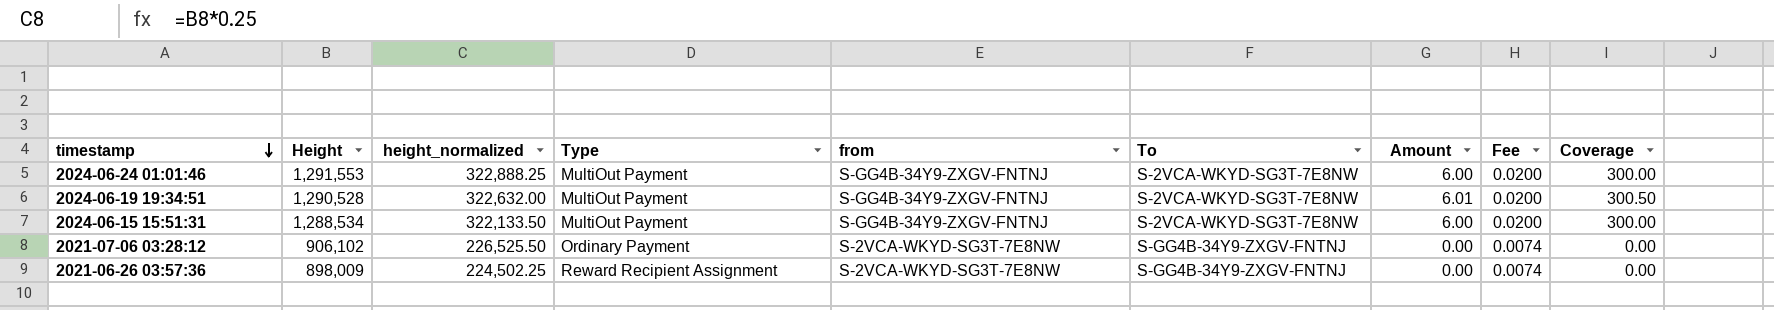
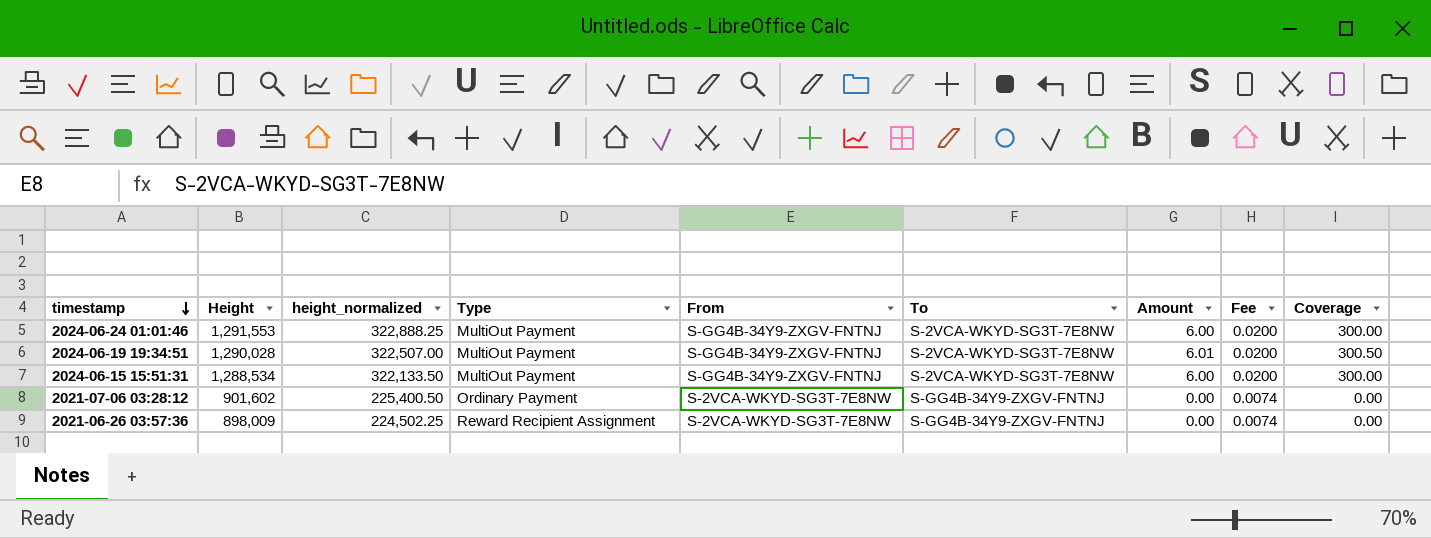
column name: from -> From
2024-06-19 19:34:51 | Height: 1,290,528 -> 1,290,028
2024-06-19 19:34:51 | height_normalized: 322,632.00 -> 322,507.00
2021-07-06 03:28:12 | Height: 906,102 -> 901,602
2021-07-06 03:28:12 | height_normalized: 226,525.50 -> 225,400.50

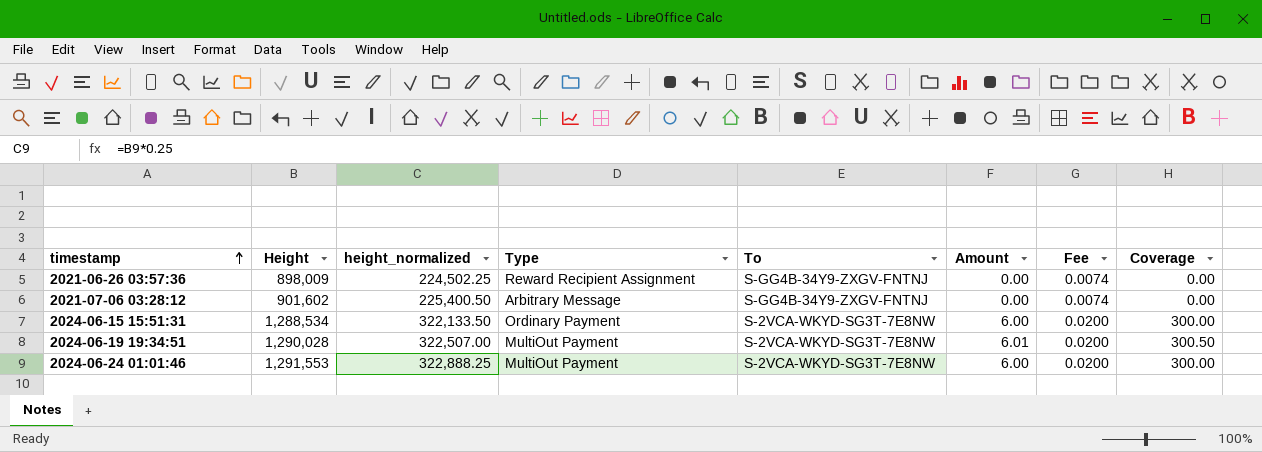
row order: timestamp descending -> timestamp ascending
column From | position: 5 -> none
2021-07-06 03:28:12 | Type: Ordinary Payment -> Arbitrary Message
2024-06-15 15:51:31 | Type: MultiOut Payment -> Ordinary Payment

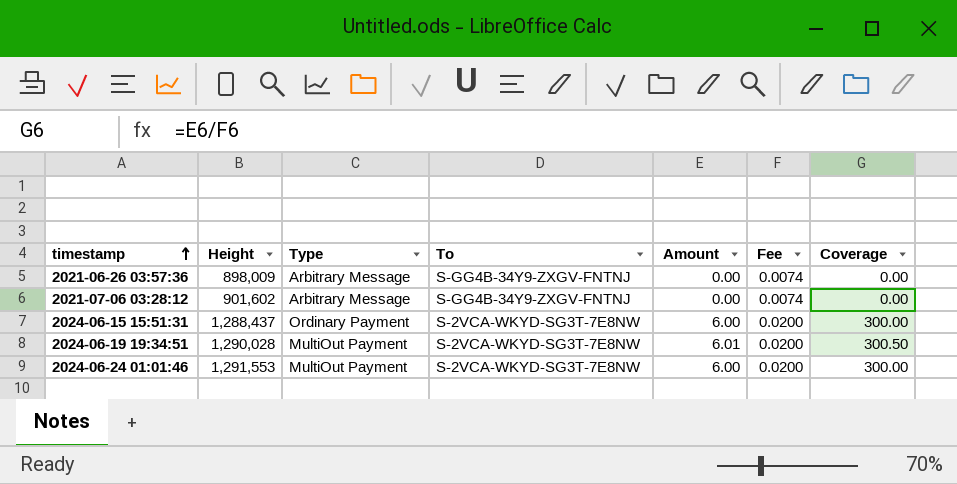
column height_normalized | formula: [Height] * 0.25 -> none
2021-06-26 03:57:36 | Type: Reward Recipient Assignment -> Arbitrary Message
2024-06-15 15:51:31 | Height: 1,288,534 -> 1,288,437

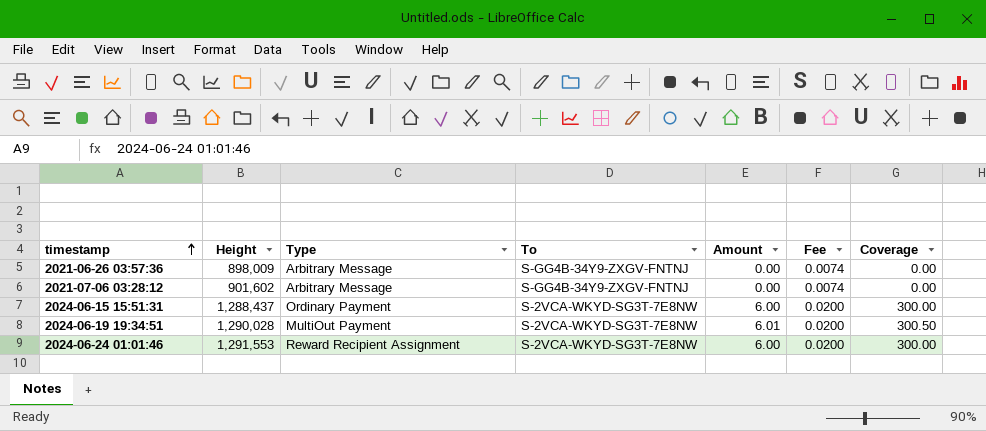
2024-06-24 01:01:46 | Type: MultiOut Payment -> Reward Recipient Assignment

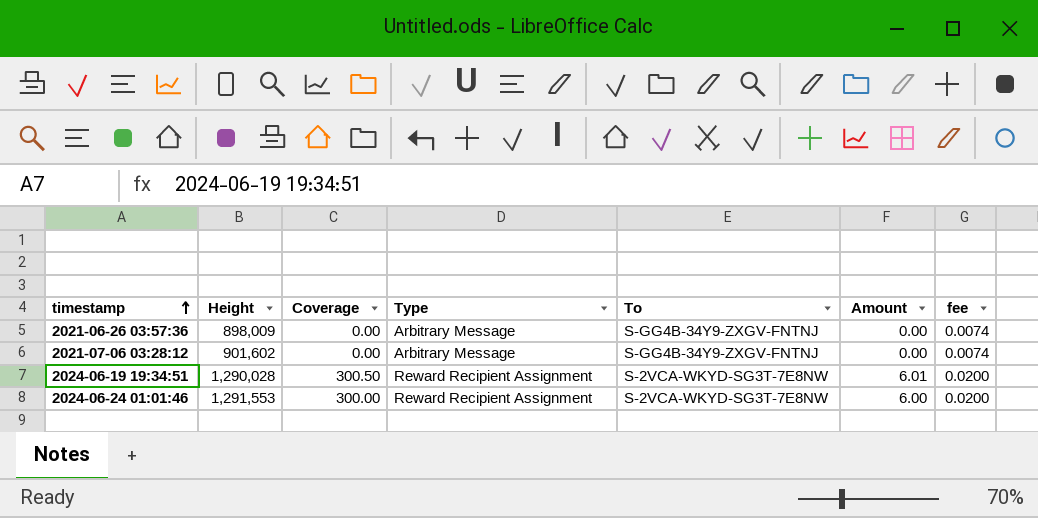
column Coverage | position: 7 -> 3
column name: Fee -> fee
row 2024-06-15 15:51:31: 1,288,437 | Ordinary Payment | S-2VCA-WKYD-SG3T-7E8NW | 6.00 | 0.0200 | 300.00 -> none
2024-06-19 19:34:51 | Type: MultiOut Payment -> Reward Recipient Assignment

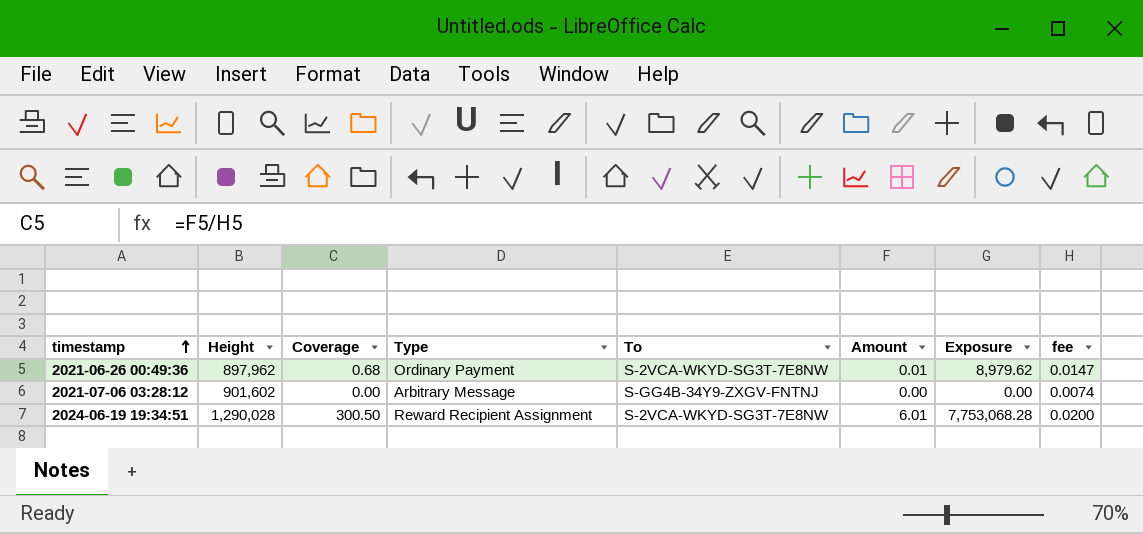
column Exposure | formula: none -> [Height] * [Amount]
row 2021-06-26 03:57:36: 898,009 | 0.00 | Arbitrary Message | S-GG4B-34Y9-ZXGV-FNTNJ | 0.00 | 0.0074 -> none
row 2024-06-24 01:01:46: 1,291,553 | 300.00 | Reward Recipient Assignment | S-2VCA-WKYD-SG3T-7E8NW | 6.00 | 0.0200 -> none
row 2021-06-26 00:49:36: none -> 897,962 | 0.68 | Ordinary Payment | S-2VCA-WKYD-SG3T-7E8NW | 0.01 | 8,979.62 | 0.0147

